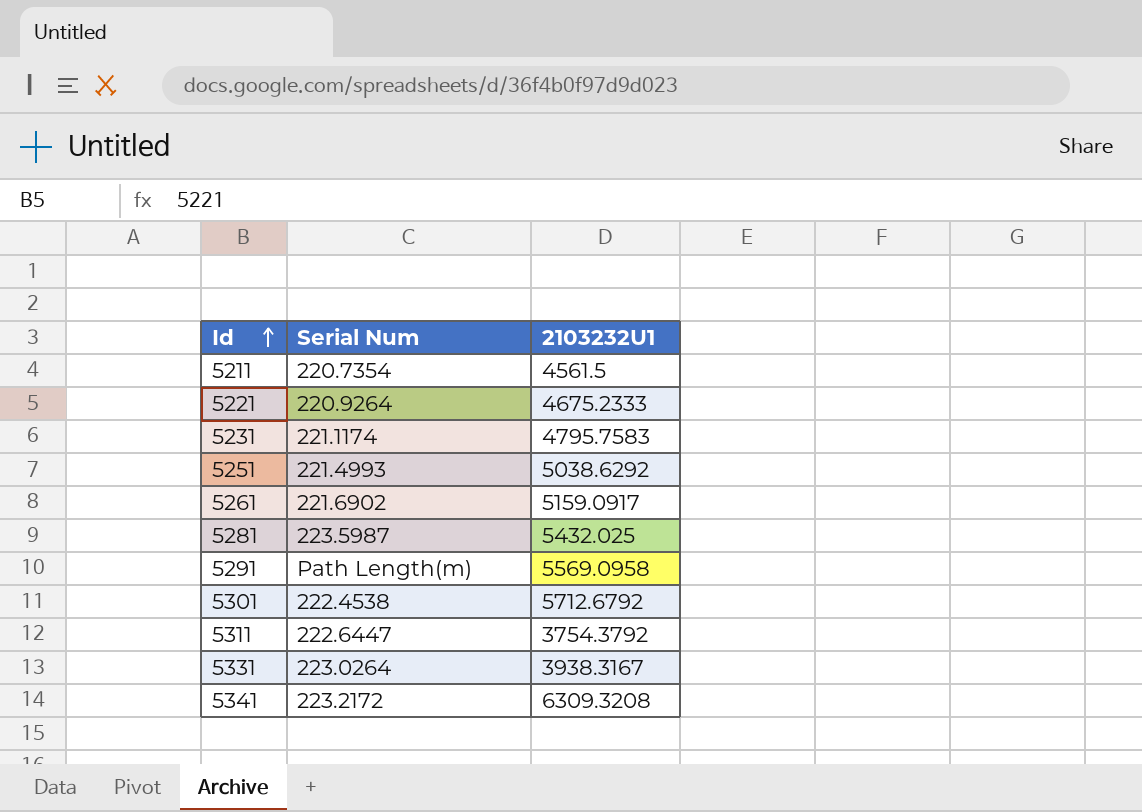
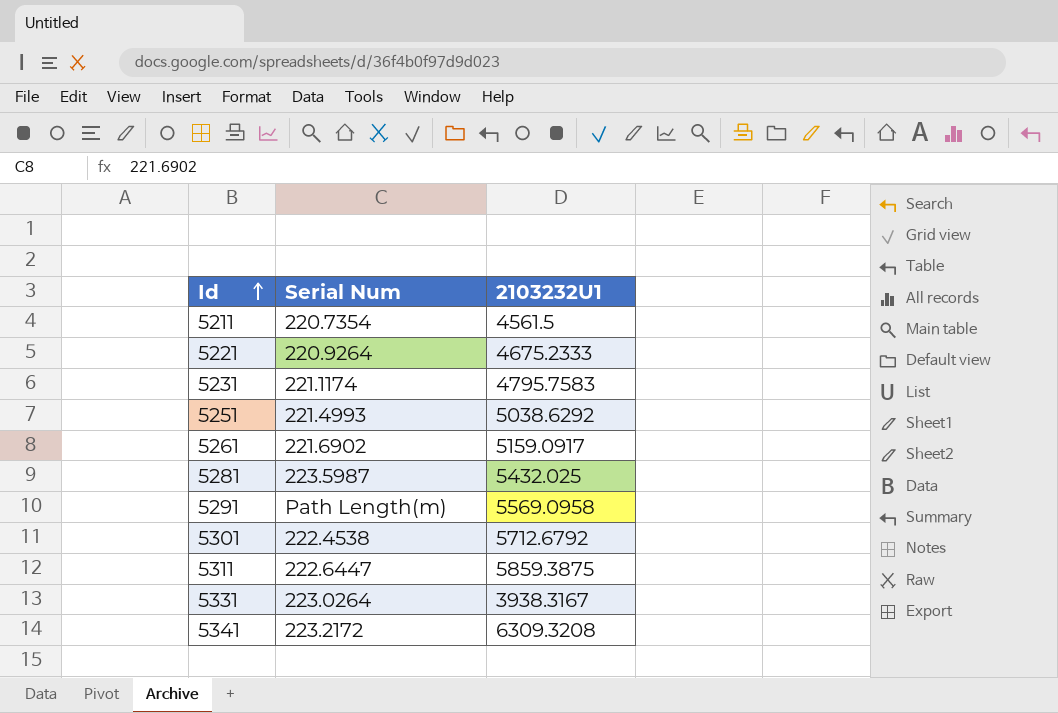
5311 | 2103232U1: 3754.3792 -> 5859.3875

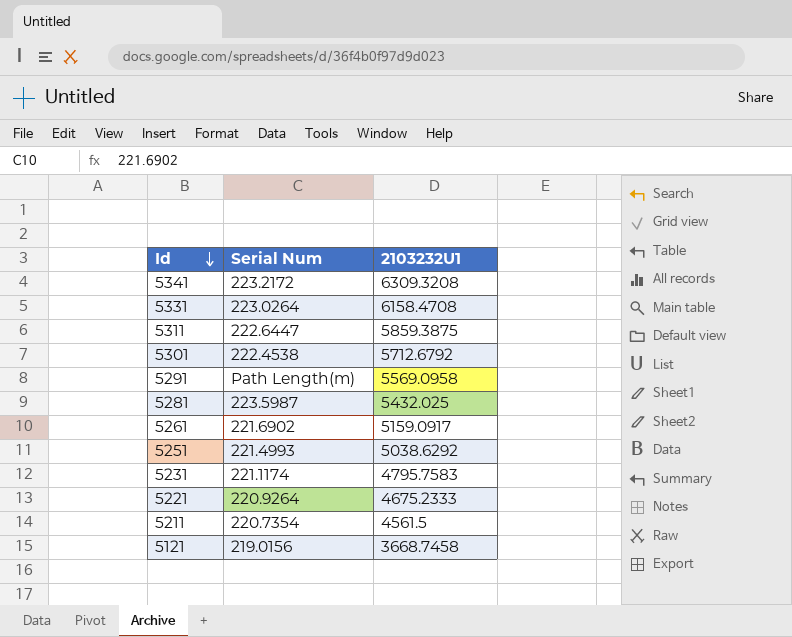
row order: Id ascending -> Id descending
5331 | 2103232U1: 3938.3167 -> 6158.4708
row 5121: none -> 219.0156 | 3668.7458

